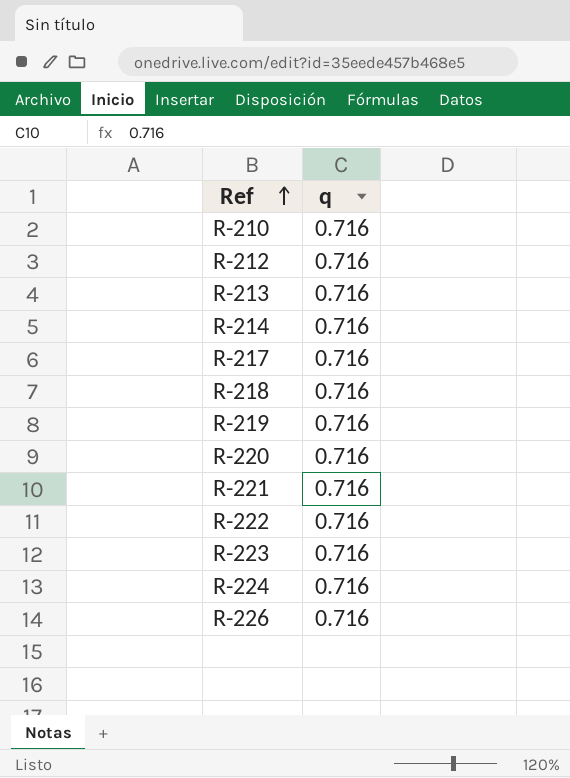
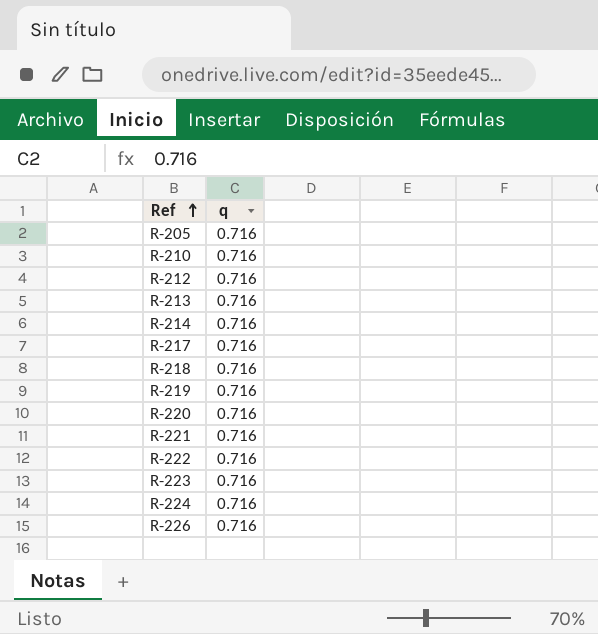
row R-205: none -> 0.716

